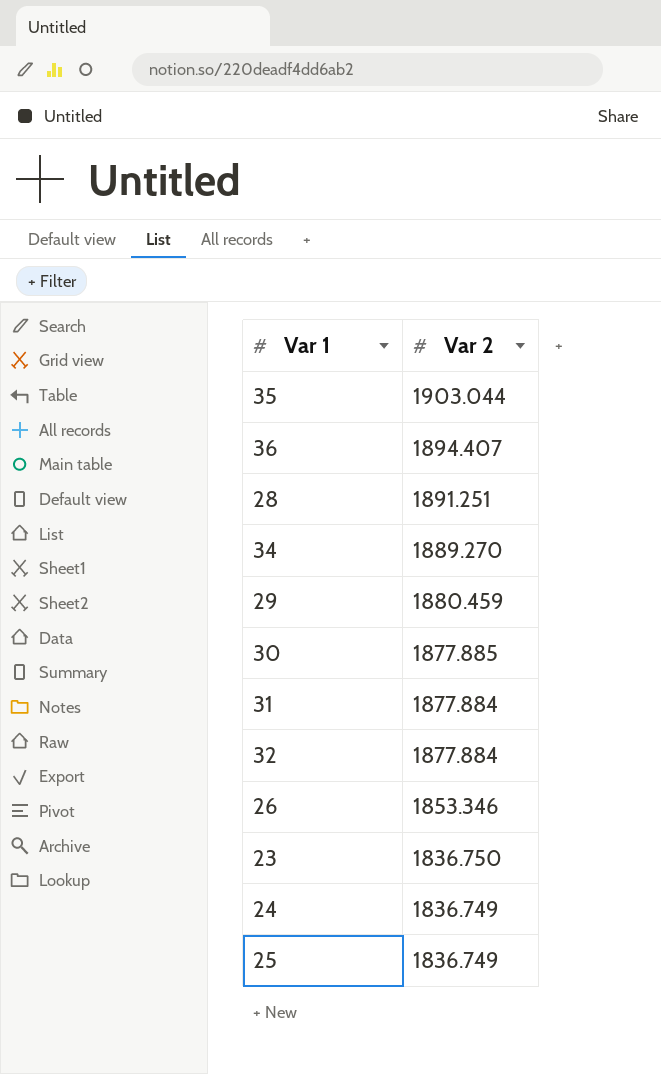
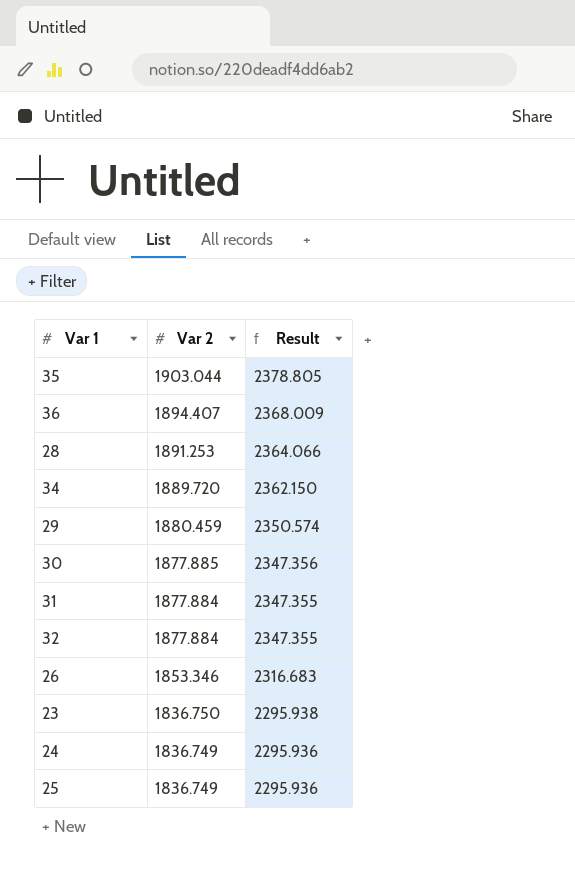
column Result | formula: none -> [Var 2] * 1.25
28 | Var 2: 1891.251 -> 1891.253
34 | Var 2: 1889.270 -> 1889.720

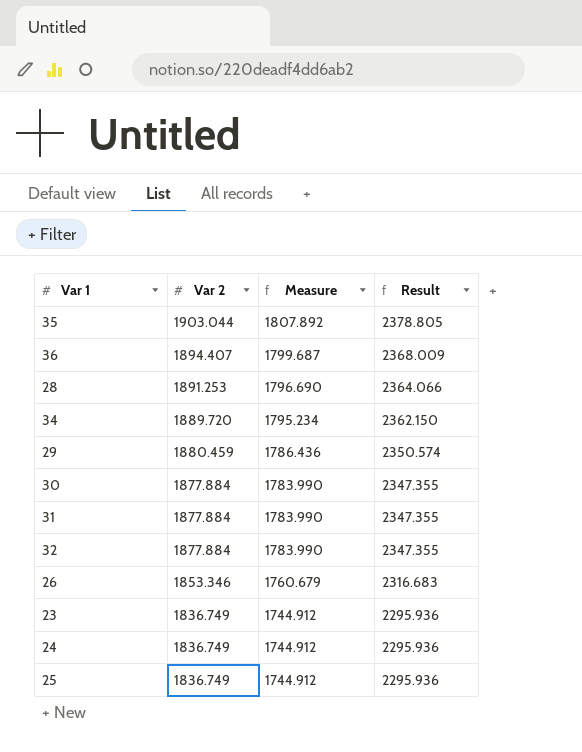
column Measure | formula: none -> [Var 2] * 0.95
30 | Var 2: 1877.885 -> 1877.884
30 | Result: 2347.356 -> 2347.355
23 | Var 2: 1836.750 -> 1836.749
23 | Result: 2295.938 -> 2295.936

